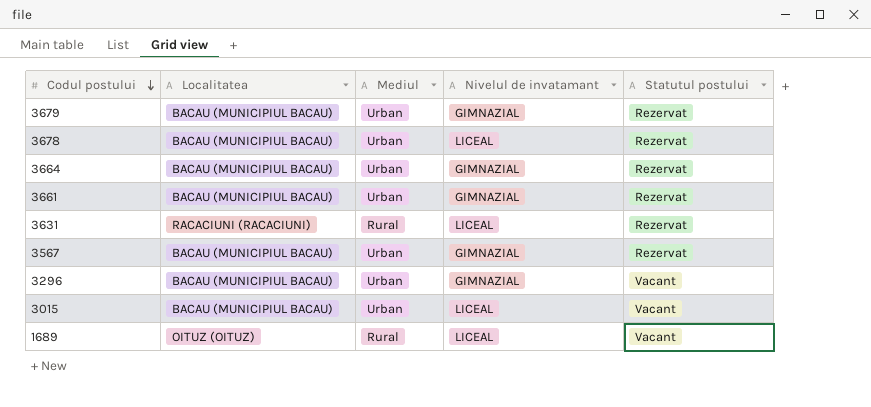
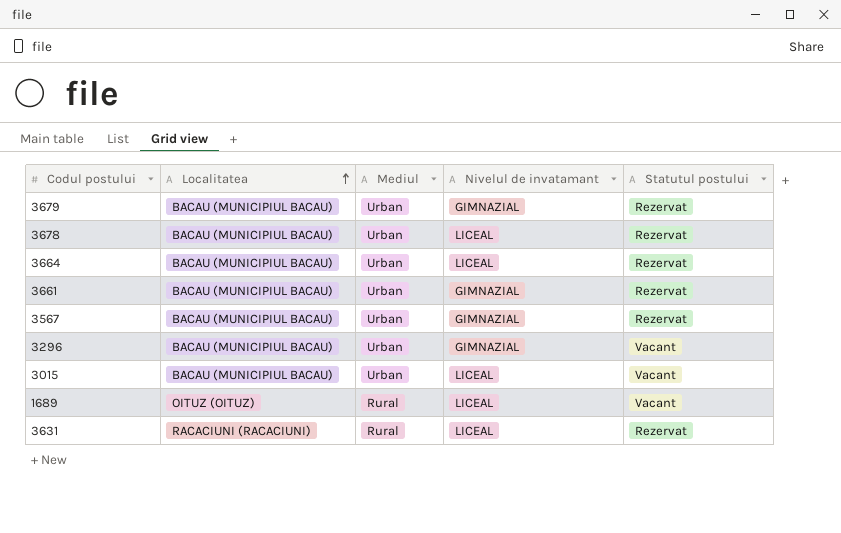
row order: Codul postului descending -> Localitatea ascending
3664 | Nivelul de invatamant: GIMNAZIAL -> LICEAL

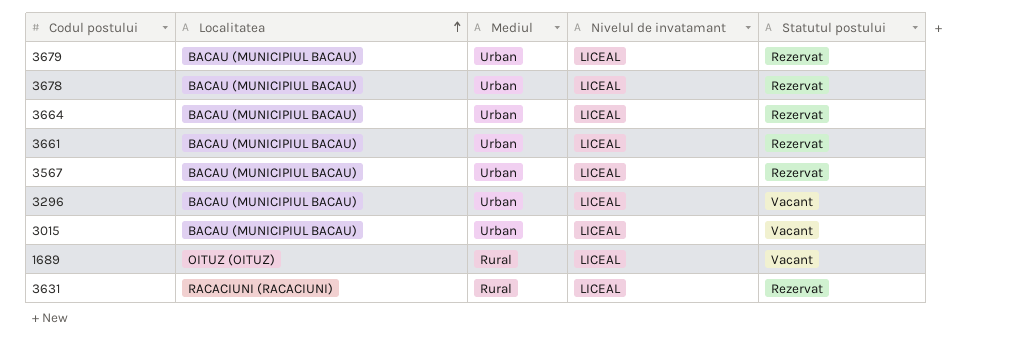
3679 | Nivelul de invatamant: GIMNAZIAL -> LICEAL
3661 | Nivelul de invatamant: GIMNAZIAL -> LICEAL
3567 | Nivelul de invatamant: GIMNAZIAL -> LICEAL
3296 | Nivelul de invatamant: GIMNAZIAL -> LICEAL

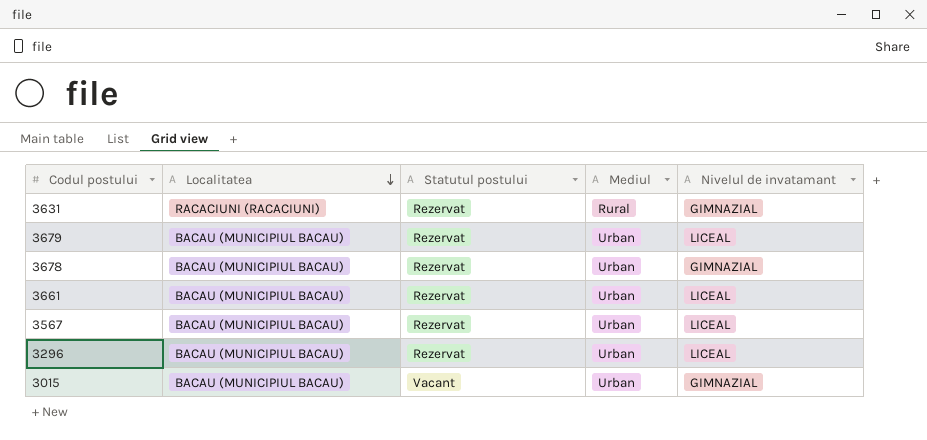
row order: Localitatea ascending -> Localitatea descending
column Statutul postului | position: 5 -> 3
row 3664: BACAU (MUNICIPIUL BACAU) | Urban | LICEAL | Rezervat -> none
row 1689: OITUZ (OITUZ) | Rural | LICEAL | Vacant -> none
3631 | Nivelul de invatamant: LICEAL -> GIMNAZIAL
3678 | Nivelul de invatamant: LICEAL -> GIMNAZIAL
3296 | Statutul postului: Vacant -> Rezervat
3015 | Nivelul de invatamant: LICEAL -> GIMNAZIAL

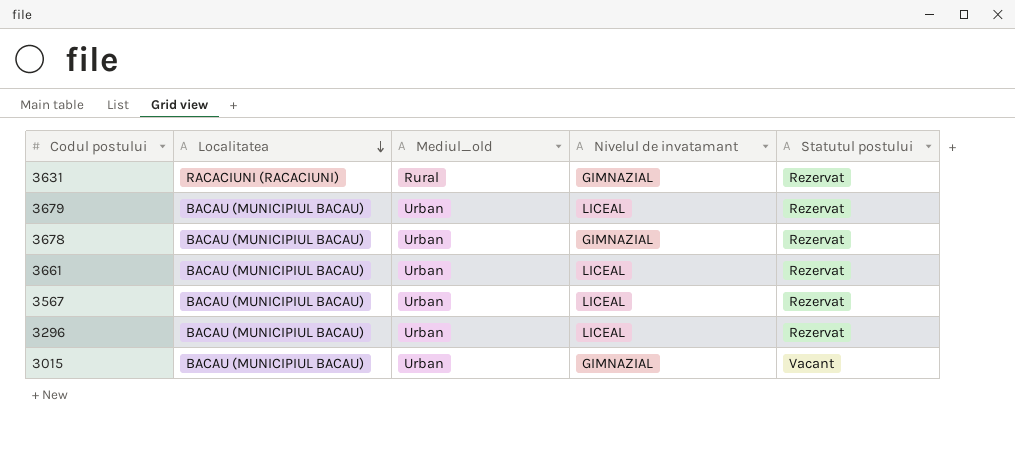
column name: Mediul -> Mediul_old
column Statutul postului | position: 3 -> 5

